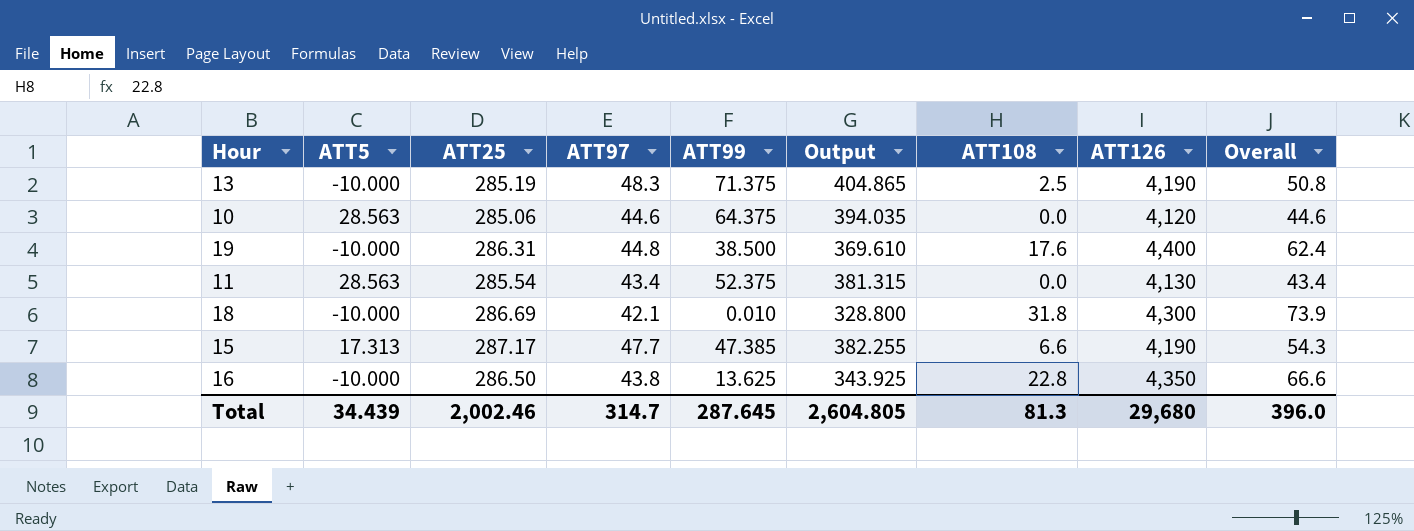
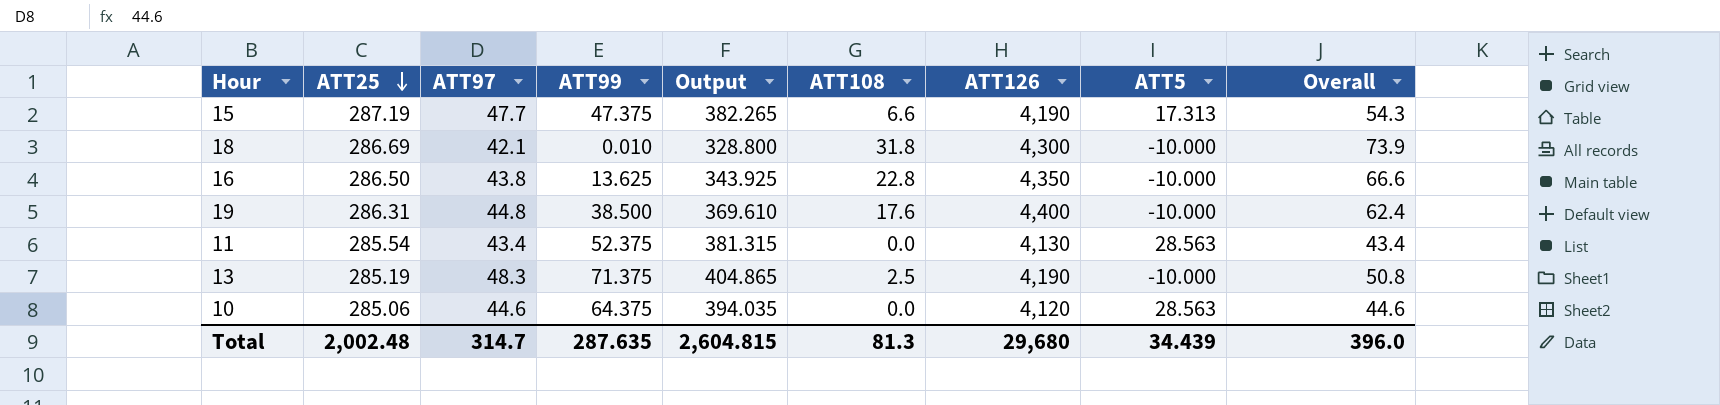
row order: none -> ATT25 descending
column ATT5 | position: 2 -> 8
15 | ATT25: 287.17 -> 287.19
15 | ATT99: 47.385 -> 47.375
15 | Output: 382.255 -> 382.265
Total | ATT25: 2,002.46 -> 2,002.48
Total | ATT99: 287.645 -> 287.635
Total | Output: 2,604.805 -> 2,604.815

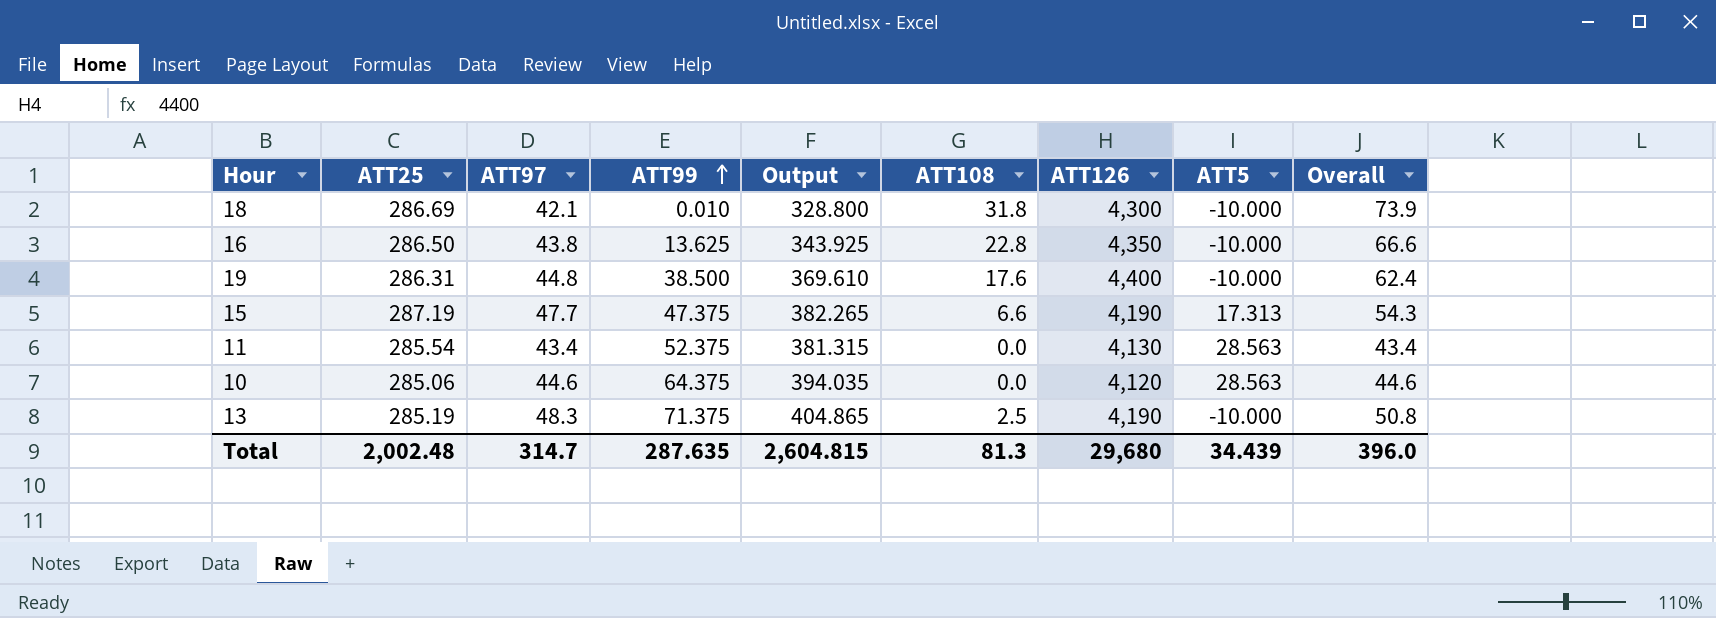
row order: ATT25 descending -> ATT99 ascending

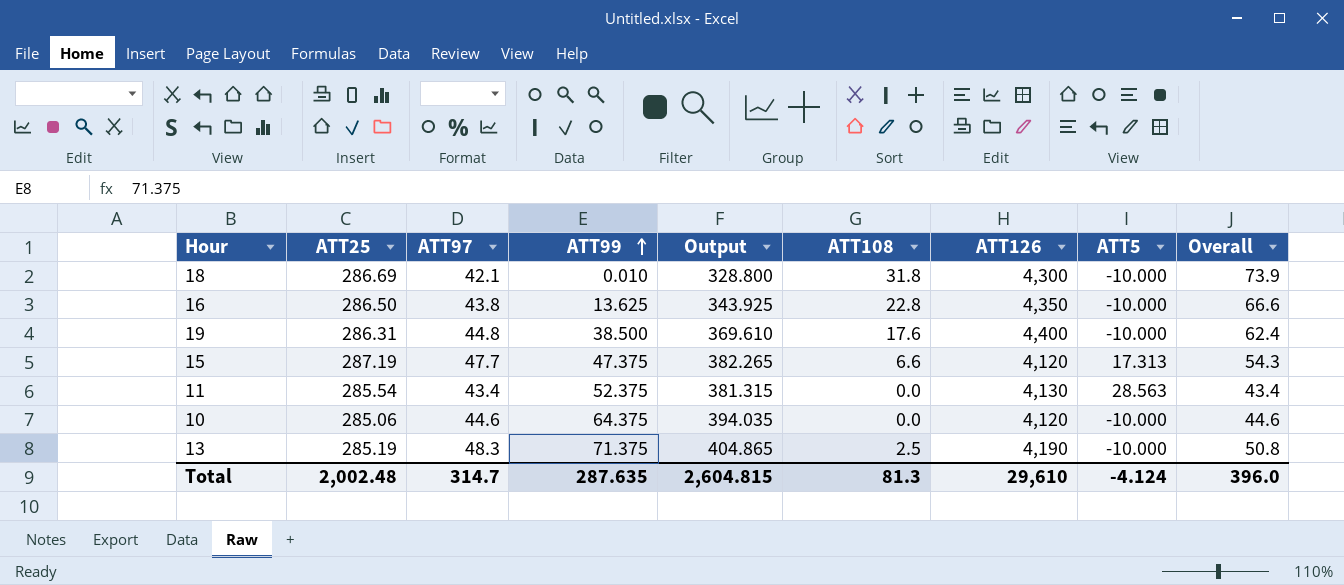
15 | ATT126: 4,190 -> 4,120
10 | ATT5: 28.563 -> -10.000
Total | ATT126: 29,680 -> 29,610
Total | ATT5: 34.439 -> -4.124

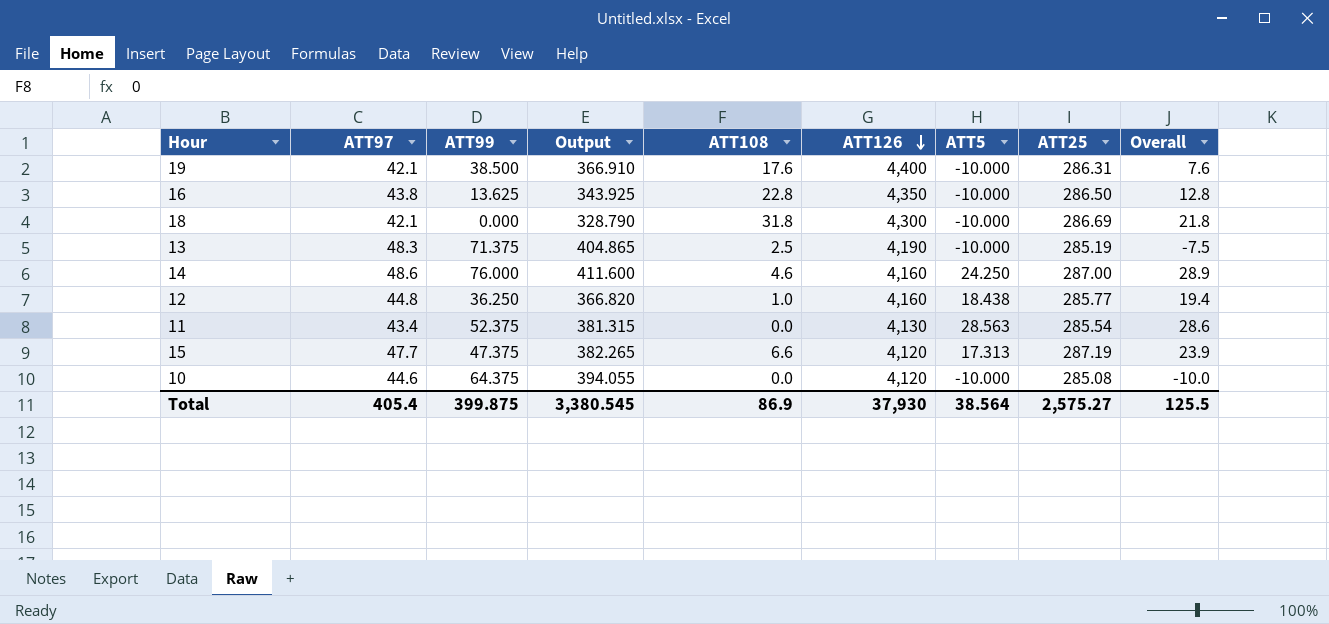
row order: ATT99 ascending -> ATT126 descending
column ATT25 | position: 2 -> 8
column Overall | formula: [ATT97] + [ATT108] -> [ATT108] + [ATT5]
19 | ATT97: 44.8 -> 42.1
19 | Output: 369.610 -> 366.910
18 | ATT99: 0.010 -> 0.000
18 | Output: 328.800 -> 328.790
row 14: none -> 48.6 | 76.000 | 411.600 | 4.6 | 4,160 | 24.250 | 287.00 | 28.9
row 12: none -> 44.8 | 36.250 | 366.820 | 1.0 | 4,160 | 18.438 | 285.77 | 19.4
10 | Output: 394.035 -> 394.055
10 | ATT25: 285.06 -> 285.08
Total | ATT97: 314.7 -> 405.4
Total | ATT99: 287.635 -> 399.875
Total | Output: 2,604.815 -> 3,380.545
Total | ATT108: 81.3 -> 86.9
Total | ATT126: 29,610 -> 37,930
Total | ATT5: -4.124 -> 38.564
Total | ATT25: 2,002.48 -> 2,575.27
Total | Overall: 396.0 -> 125.5

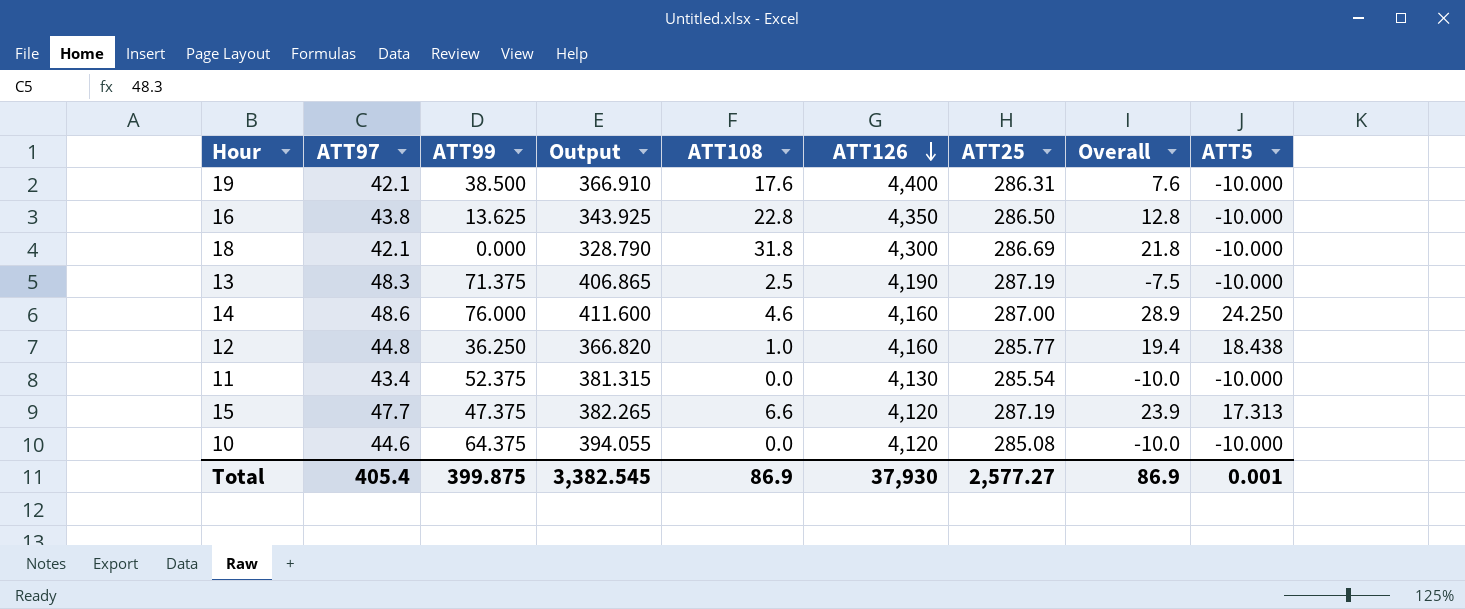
column ATT5 | position: 7 -> 9
13 | Output: 404.865 -> 406.865
13 | ATT25: 285.19 -> 287.19
11 | Overall: 28.6 -> -10.0
11 | ATT5: 28.563 -> -10.000
Total | Output: 3,380.545 -> 3,382.545
Total | ATT25: 2,575.27 -> 2,577.27
Total | Overall: 125.5 -> 86.9
Total | ATT5: 38.564 -> 0.001

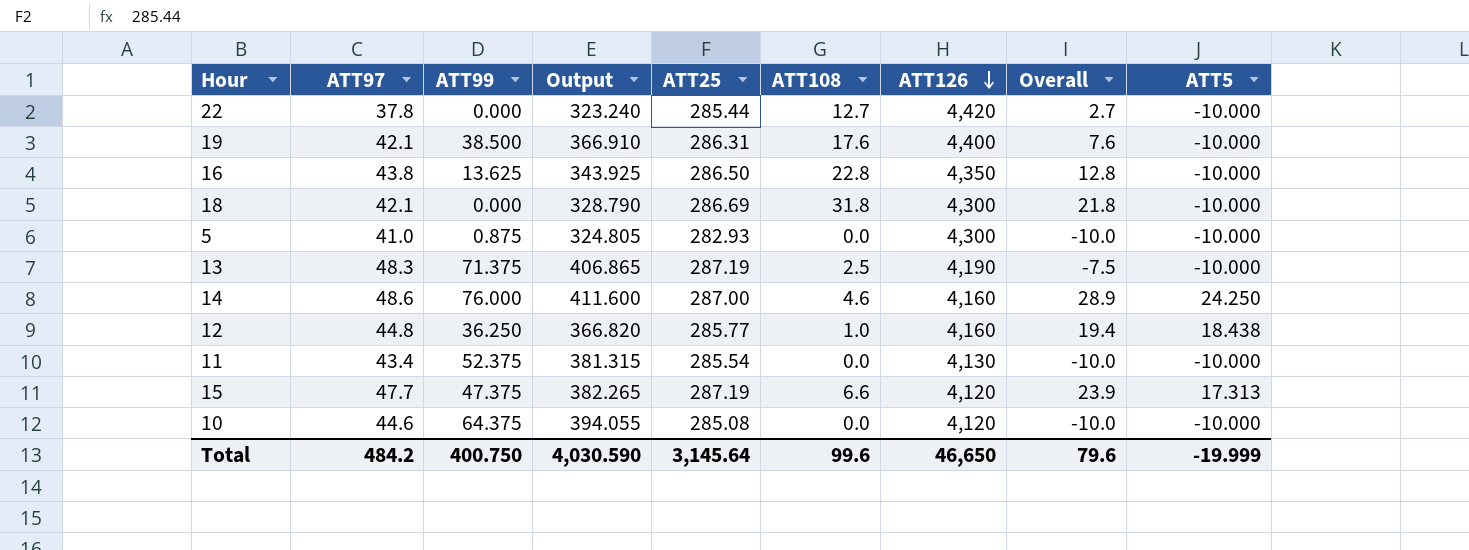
column ATT25 | position: 7 -> 5
row 22: none -> 37.8 | 0.000 | 323.240 | 285.44 | 12.7 | 4,420 | 2.7 | -10.000
row 5: none -> 41.0 | 0.875 | 324.805 | 282.93 | 0.0 | 4,300 | -10.0 | -10.000
Total | ATT97: 405.4 -> 484.2
Total | ATT99: 399.875 -> 400.750
Total | Output: 3,382.545 -> 4,030.590
Total | ATT25: 2,577.27 -> 3,145.64
Total | ATT108: 86.9 -> 99.6
Total | ATT126: 37,930 -> 46,650
Total | Overall: 86.9 -> 79.6
Total | ATT5: 0.001 -> -19.999

